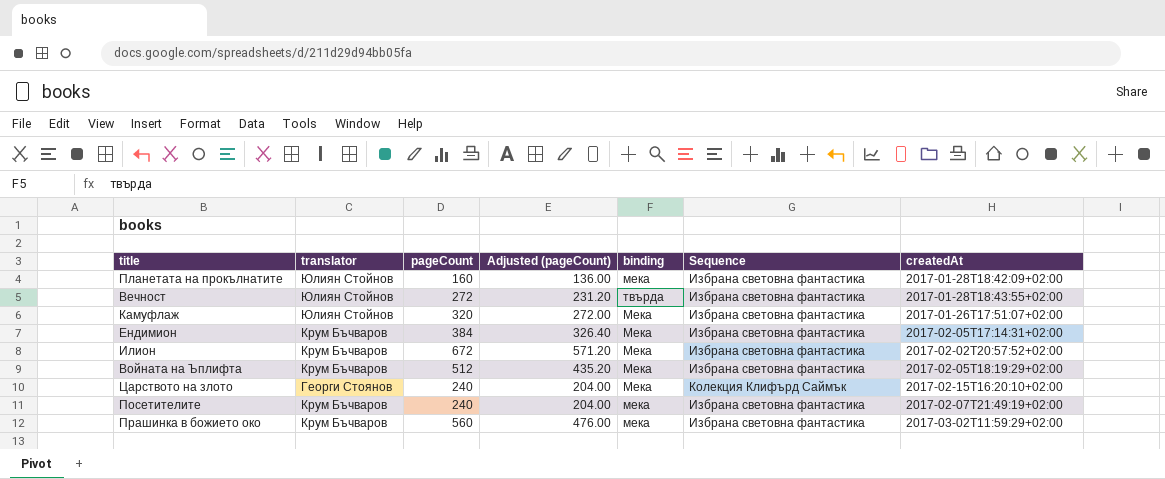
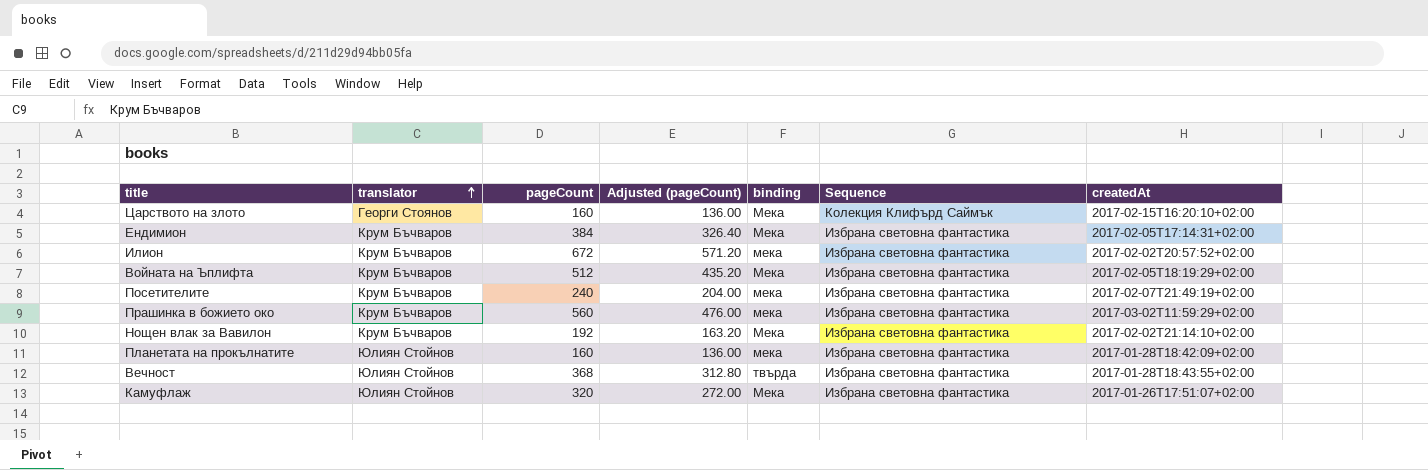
row order: none -> translator ascending
Царството на злото | pageCount: 240 -> 160
Царството на злото | Adjusted (pageCount): 204.00 -> 136.00
Илион | binding: Мека -> мека
row Нощен влак за Вавилон: none -> Крум Бъчваров | 192 | 163.20 | Мека | Избрана световна фантастика | 2017-02-02T21:14:10+02:00
Вечност | pageCount: 272 -> 368
Вечност | Adjusted (pageCount): 231.20 -> 312.80

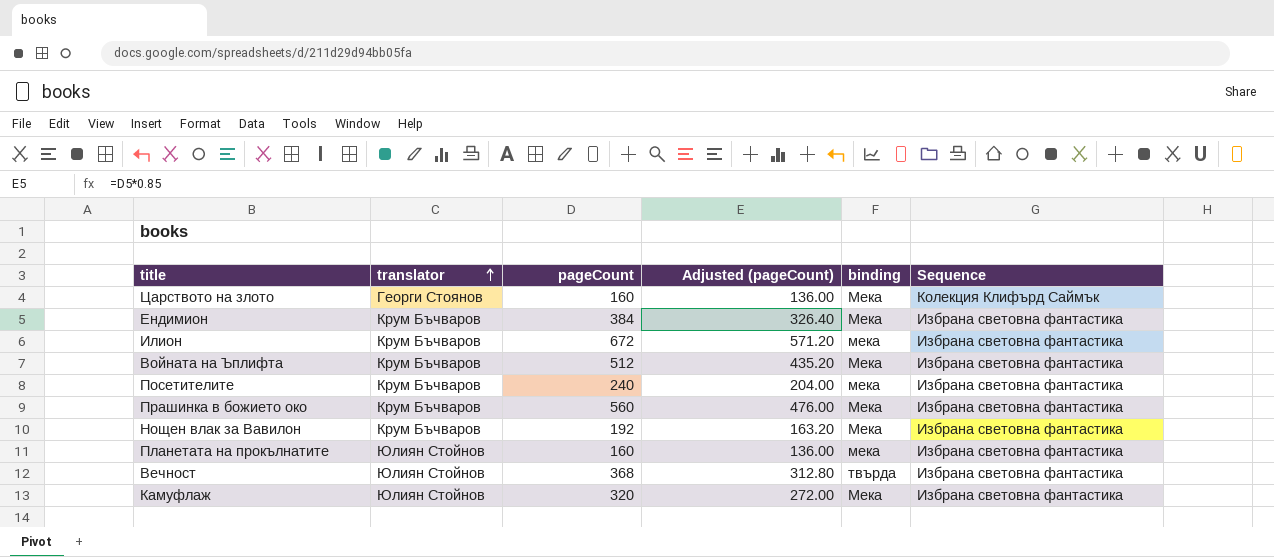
column createdAt | position: 7 -> none
Прашинка в божието око | binding: мека -> Мека

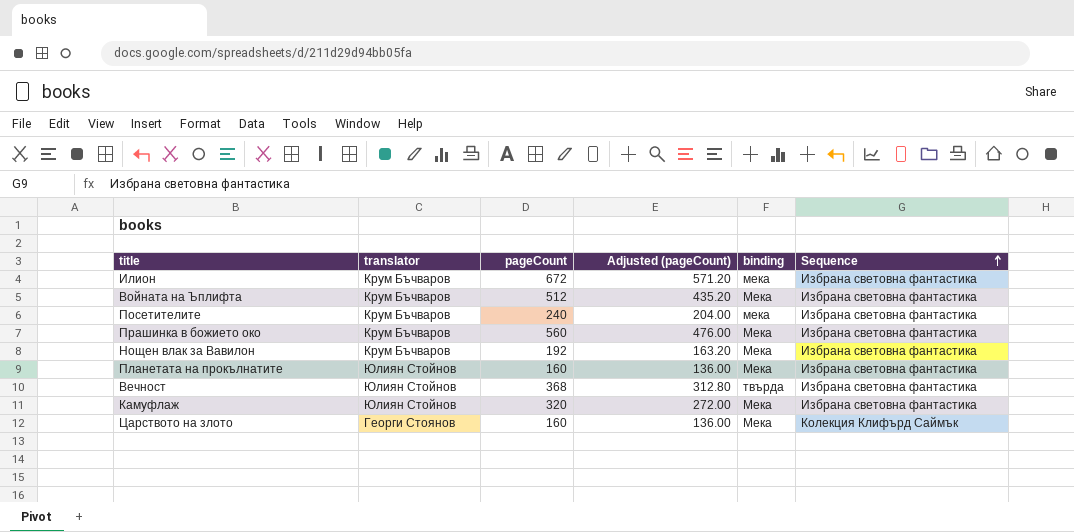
row order: translator ascending -> Sequence ascending
row Ендимион: Крум Бъчваров | 384 | 326.40 | Мека | Избрана световна фантастика -> none
Планетата на прокълнатите | binding: мека -> Мека

